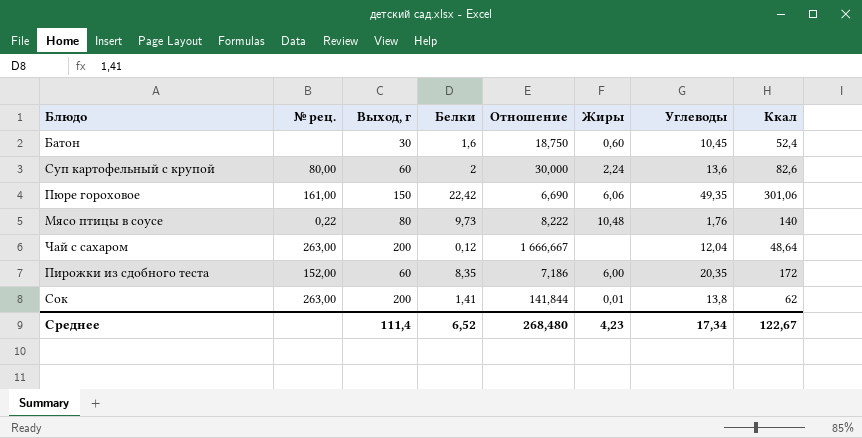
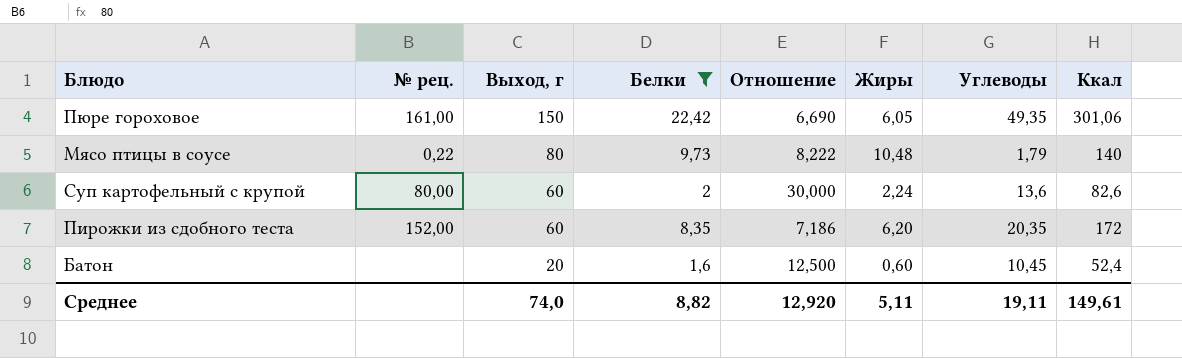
filter: none -> Белки >= 1,6
row order: none -> Выход, г descending
Пюре гороховое | Жиры: 6,06 -> 6,05
Мясо птицы в соусе | Углеводы: 1,76 -> 1,79
Пирожки из сдобного теста | Жиры: 6,00 -> 6,20
Батон | Выход, г: 30 -> 20
Батон | Отношение: 18,750 -> 12,500
Среднее | Выход, г: 111,4 -> 74,0
Среднее | Белки: 6,52 -> 8,82
Среднее | Отношение: 268,480 -> 12,920
Среднее | Жиры: 4,23 -> 5,11
Среднее | Углеводы: 17,34 -> 19,11
Среднее | Ккал: 122,67 -> 149,61

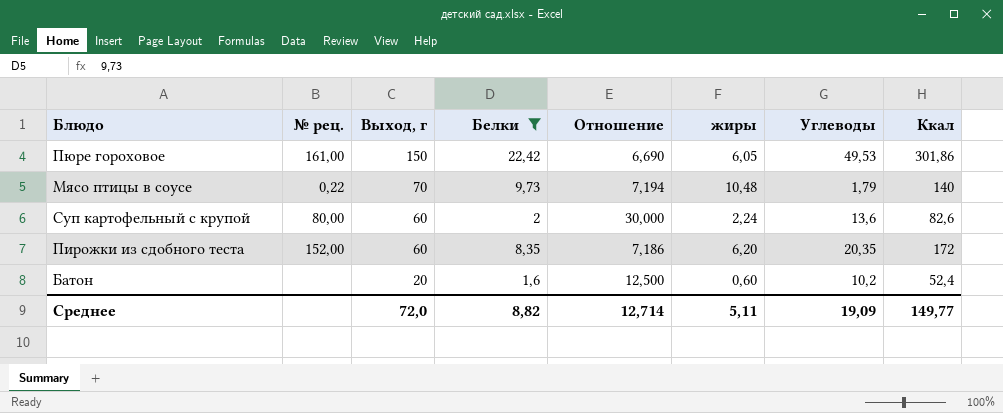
column name: Жиры -> жиры
Пюре гороховое | Углеводы: 49,35 -> 49,53
Пюре гороховое | Ккал: 301,06 -> 301,86
Мясо птицы в соусе | Выход, г: 80 -> 70
Мясо птицы в соусе | Отношение: 8,222 -> 7,194
Батон | Углеводы: 10,45 -> 10,2
Среднее | Выход, г: 74,0 -> 72,0
Среднее | Отношение: 12,920 -> 12,714
Среднее | Углеводы: 19,11 -> 19,09
Среднее | Ккал: 149,61 -> 149,77

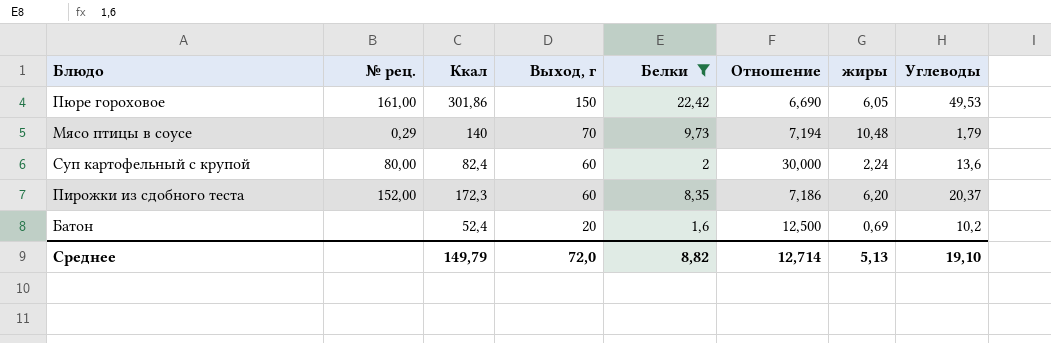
column Ккал | position: 8 -> 3
Мясо птицы в соусе | № рец.: 0,22 -> 0,29
Суп картофельный с крупой | Ккал: 82,6 -> 82,4
Пирожки из сдобного теста | Ккал: 172 -> 172,3
Пирожки из сдобного теста | Углеводы: 20,35 -> 20,37
Батон | жиры: 0,60 -> 0,69
Среднее | Ккал: 149,77 -> 149,79
Среднее | жиры: 5,11 -> 5,13
Среднее | Углеводы: 19,09 -> 19,10

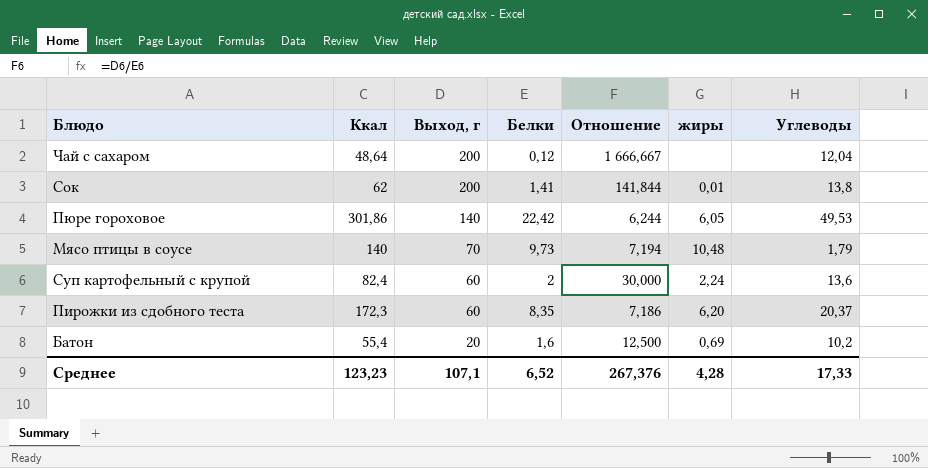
filter: Белки >= 1,6 -> none
column № рец. | position: 2 -> none
Пюре гороховое | Выход, г: 150 -> 140
Пюре гороховое | Отношение: 6,690 -> 6,244
Батон | Ккал: 52,4 -> 55,4
Среднее | Ккал: 149,79 -> 123,23
Среднее | Выход, г: 72,0 -> 107,1
Среднее | Белки: 8,82 -> 6,52
Среднее | Отношение: 12,714 -> 267,376
Среднее | жиры: 5,13 -> 4,28
Среднее | Углеводы: 19,10 -> 17,33

